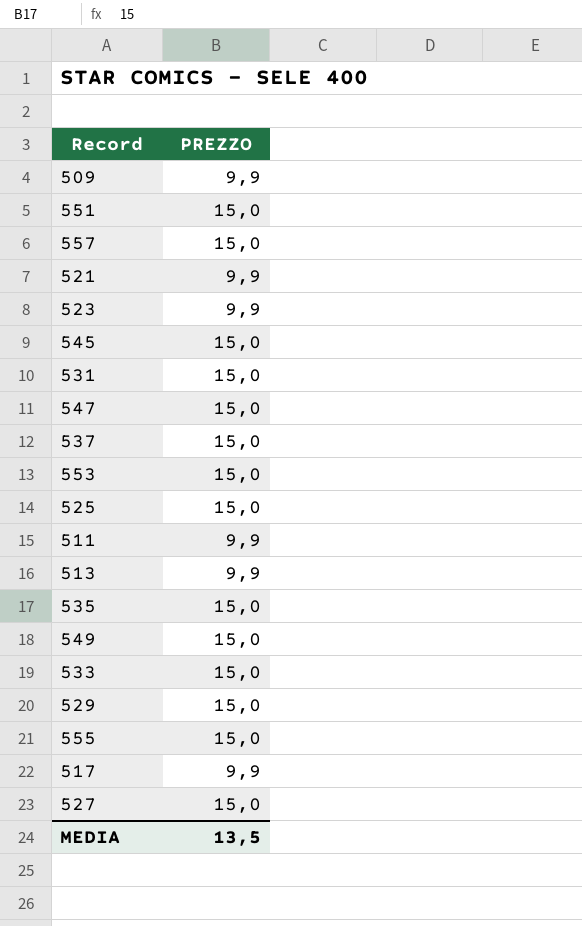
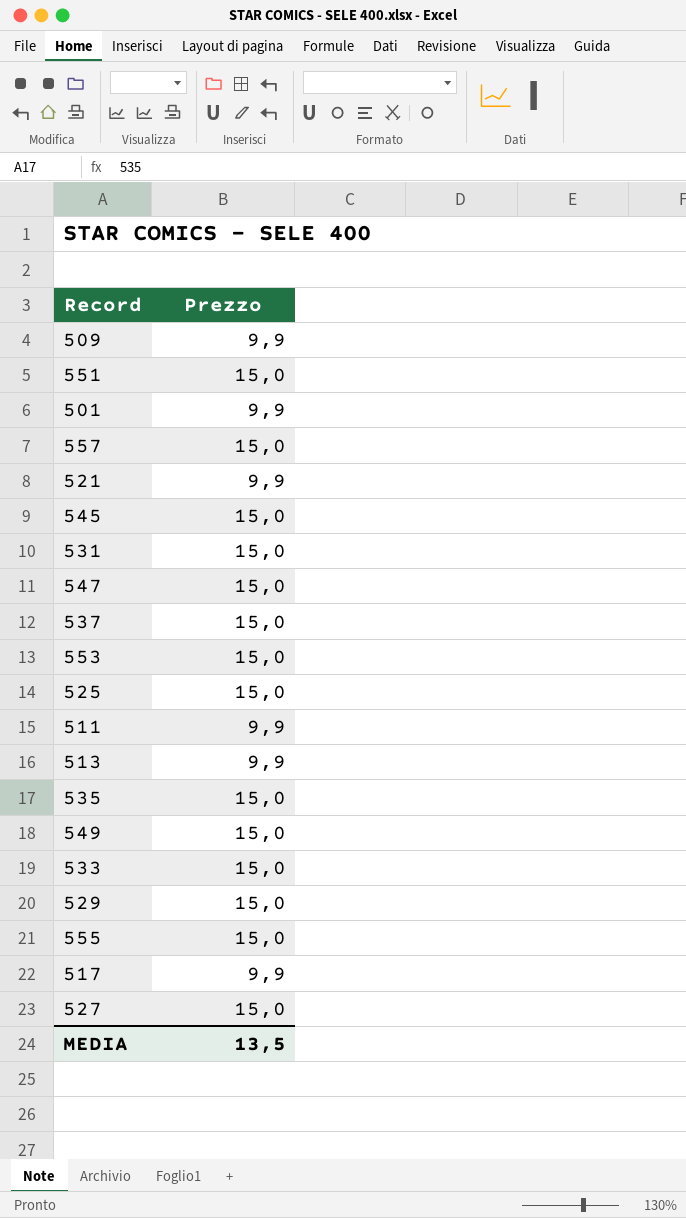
column name: PREZZO -> Prezzo
row 523: 9,9 -> none
row 501: none -> 9,9

